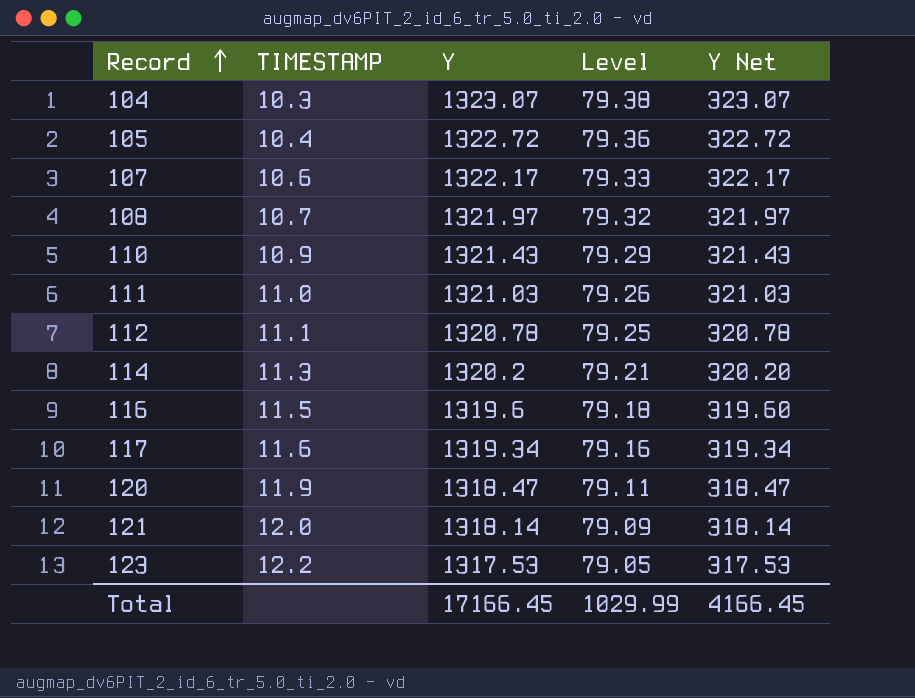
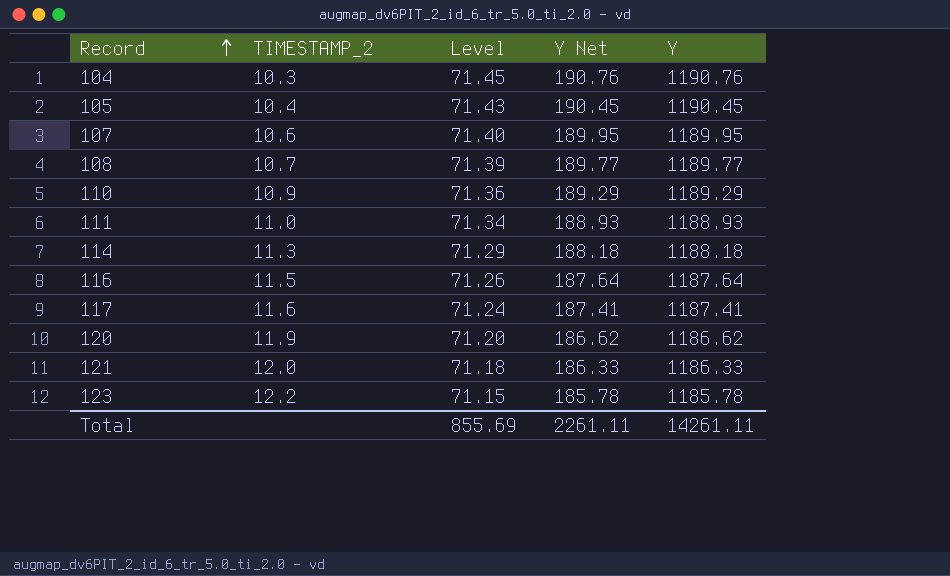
column name: TIMESTAMP -> TIMESTAMP_2
column Y | position: 3 -> 5
row 112: 11.1 | 1320.78 | 79.25 | 320.78 -> none
104 | Level: 79.38 -> 71.45
104 | Y Net: 323.07 -> 190.76
104 | Y: 1323.07 -> 1190.76
105 | Level: 79.36 -> 71.43
105 | Y Net: 322.72 -> 190.45
105 | Y: 1322.72 -> 1190.45
107 | Level: 79.33 -> 71.40
107 | Y Net: 322.17 -> 189.95
107 | Y: 1322.17 -> 1189.95
108 | Level: 79.32 -> 71.39
108 | Y Net: 321.97 -> 189.77
108 | Y: 1321.97 -> 1189.77
110 | Level: 79.29 -> 71.36
110 | Y Net: 321.43 -> 189.29
110 | Y: 1321.43 -> 1189.29
111 | Level: 79.26 -> 71.34
111 | Y Net: 321.03 -> 188.93
111 | Y: 1321.03 -> 1188.93
114 | Level: 79.21 -> 71.29
114 | Y Net: 320.20 -> 188.18
114 | Y: 1320.2 -> 1188.18
116 | Level: 79.18 -> 71.26
116 | Y Net: 319.60 -> 187.64
116 | Y: 1319.6 -> 1187.64
117 | Level: 79.16 -> 71.24
117 | Y Net: 319.34 -> 187.41
117 | Y: 1319.34 -> 1187.41
120 | Level: 79.11 -> 71.20
120 | Y Net: 318.47 -> 186.62
120 | Y: 1318.47 -> 1186.62
121 | Level: 79.09 -> 71.18
121 | Y Net: 318.14 -> 186.33
121 | Y: 1318.14 -> 1186.33
123 | Level: 79.05 -> 71.15
123 | Y Net: 317.53 -> 185.78
123 | Y: 1317.53 -> 1185.78
Total | Level: 1029.99 -> 855.69
Total | Y Net: 4166.45 -> 2261.11
Total | Y: 17166.45 -> 14261.11

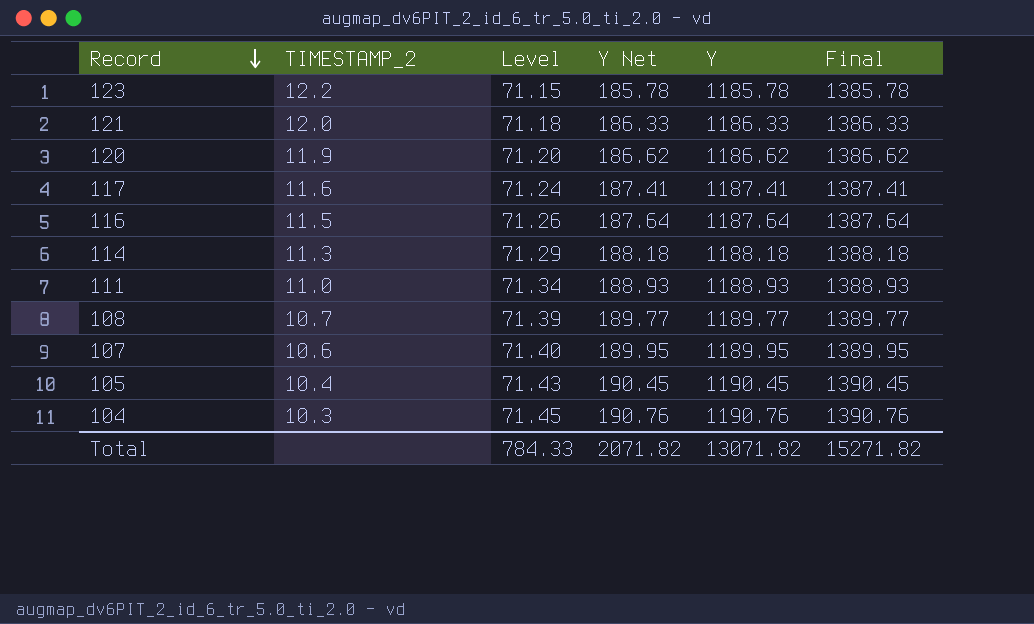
row order: Record ascending -> Record descending
column Final | formula: none -> [Y] + 200
row 110: 10.9 | 71.36 | 189.29 | 1189.29 -> none
Total | Level: 855.69 -> 784.33
Total | Y Net: 2261.11 -> 2071.82
Total | Y: 14261.11 -> 13071.82

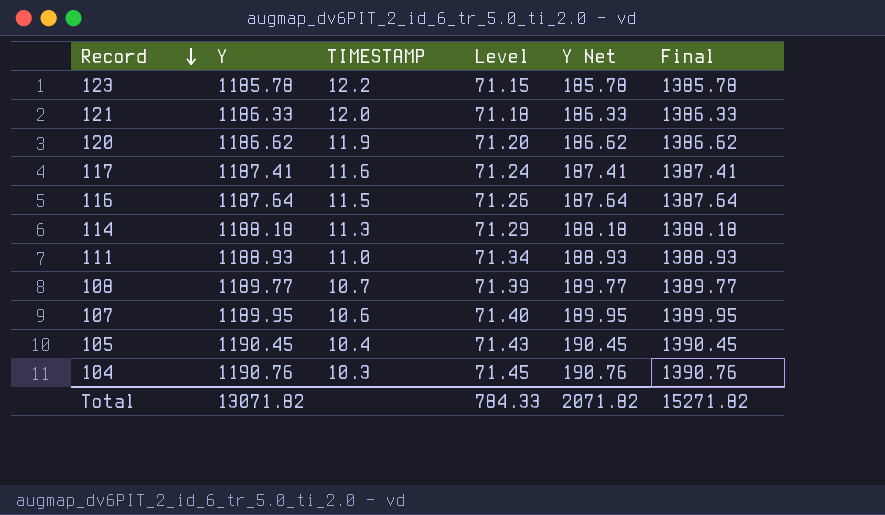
column Y | position: 5 -> 2
column name: TIMESTAMP_2 -> TIMESTAMP

